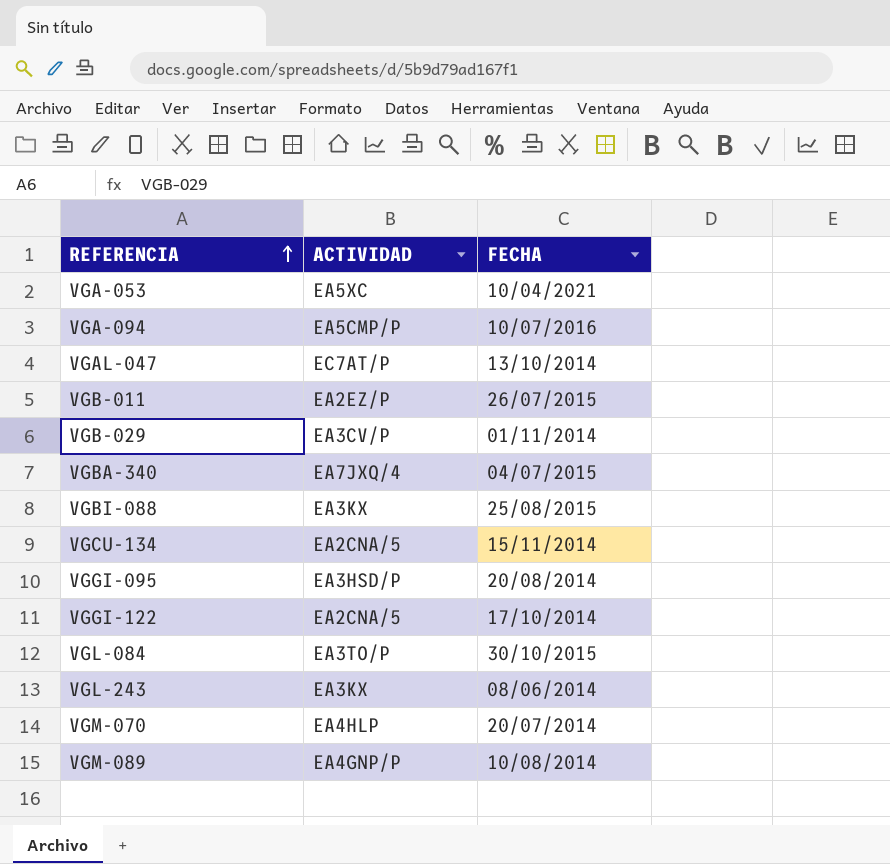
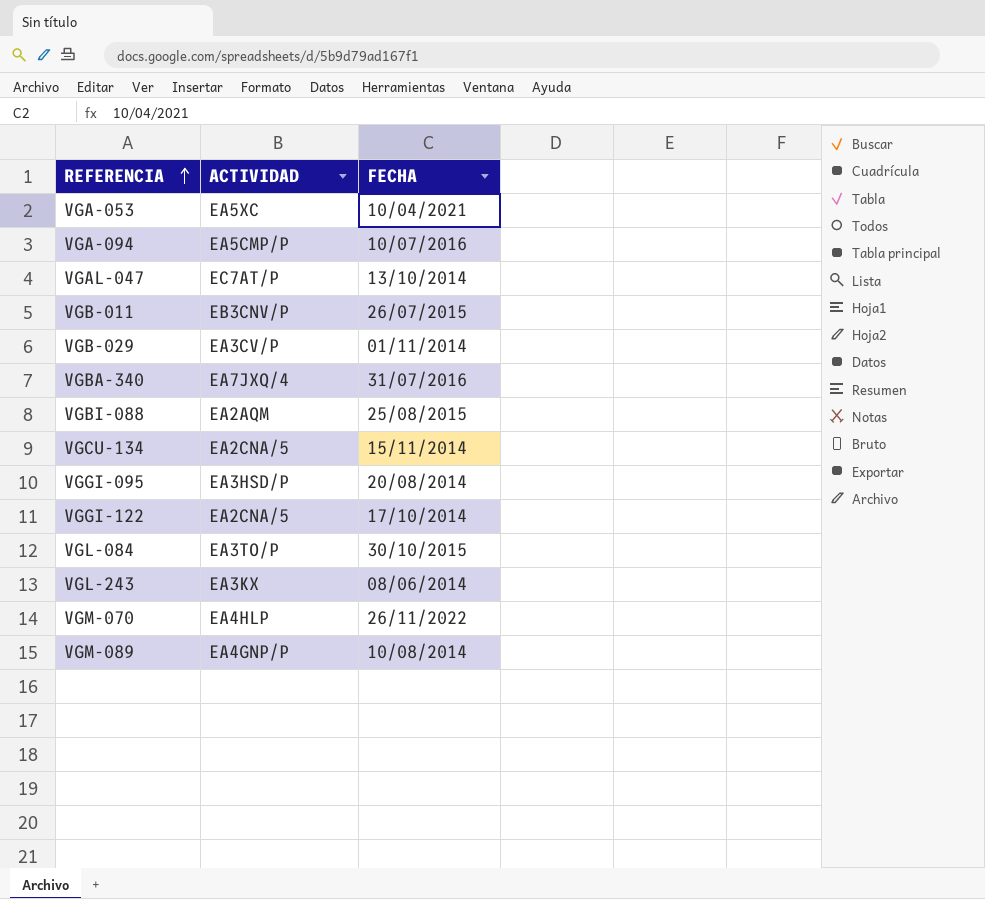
VGB-011 | ACTIVIDAD: EA2EZ/P -> EB3CNV/P
VGBA-340 | FECHA: 04/07/2015 -> 31/07/2016
VGBI-088 | ACTIVIDAD: EA3KX -> EA2AQM
VGM-070 | FECHA: 20/07/2014 -> 26/11/2022

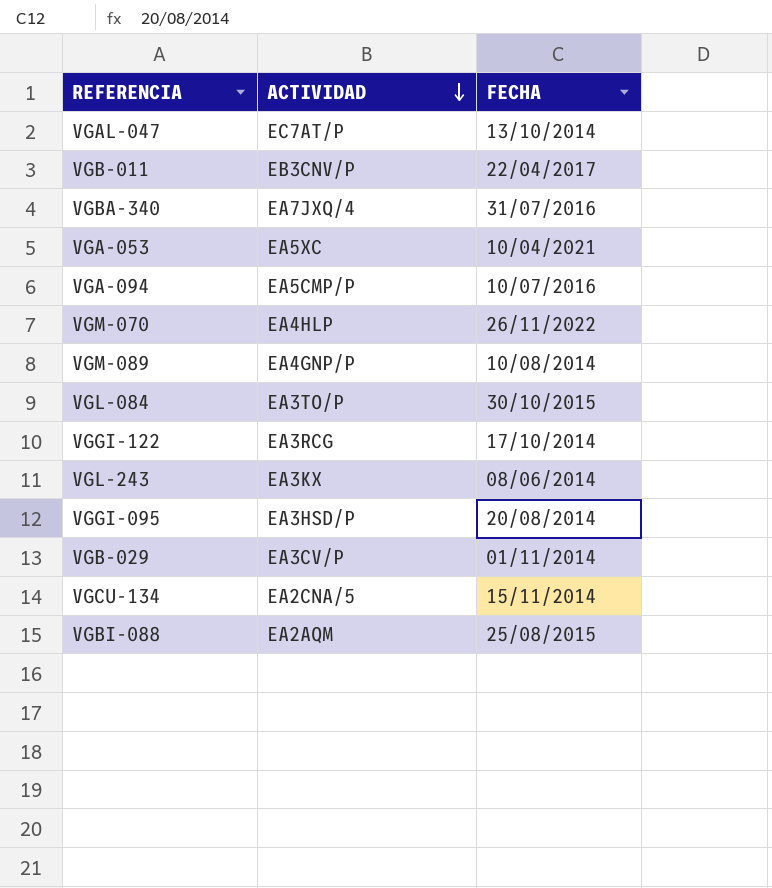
row order: REFERENCIA ascending -> ACTIVIDAD descending
VGB-011 | FECHA: 26/07/2015 -> 22/04/2017
VGGI-122 | ACTIVIDAD: EA2CNA/5 -> EA3RCG

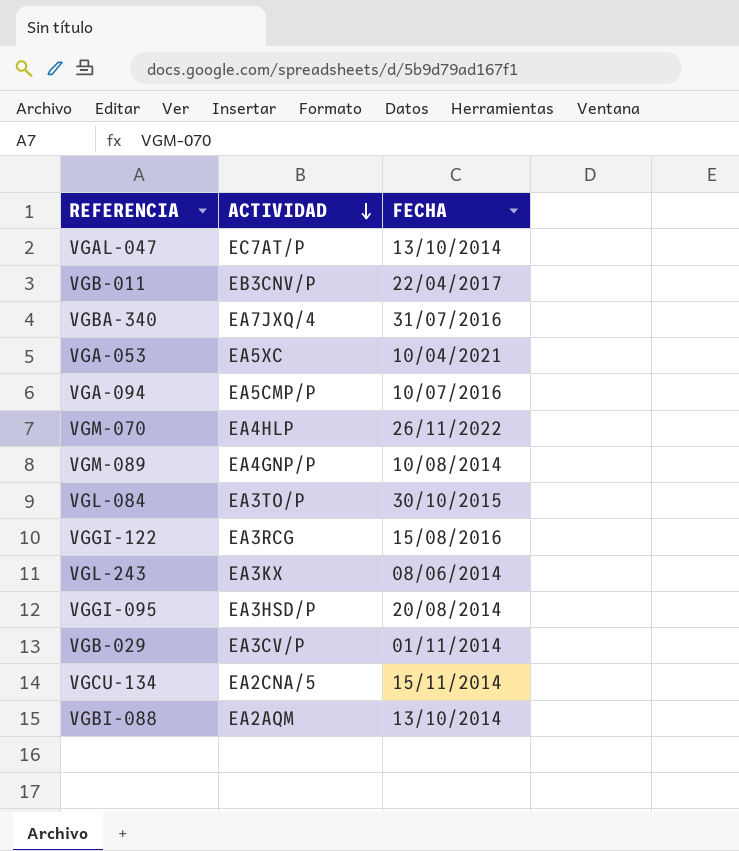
VGGI-122 | FECHA: 17/10/2014 -> 15/08/2016
VGBI-088 | FECHA: 25/08/2015 -> 13/10/2014

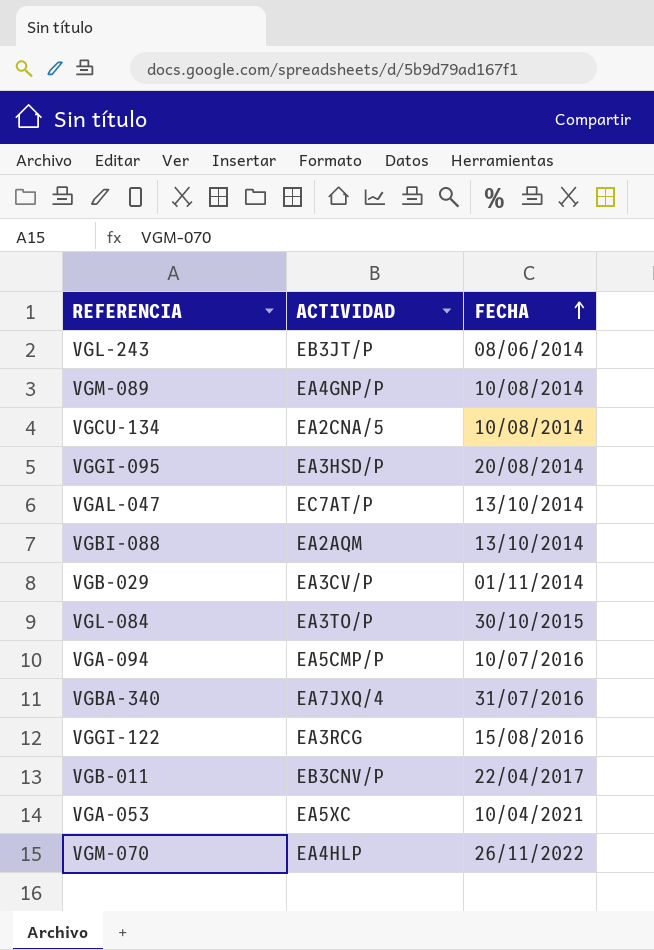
row order: ACTIVIDAD descending -> FECHA ascending
VGL-243 | ACTIVIDAD: EA3KX -> EB3JT/P
VGCU-134 | FECHA: 15/11/2014 -> 10/08/2014

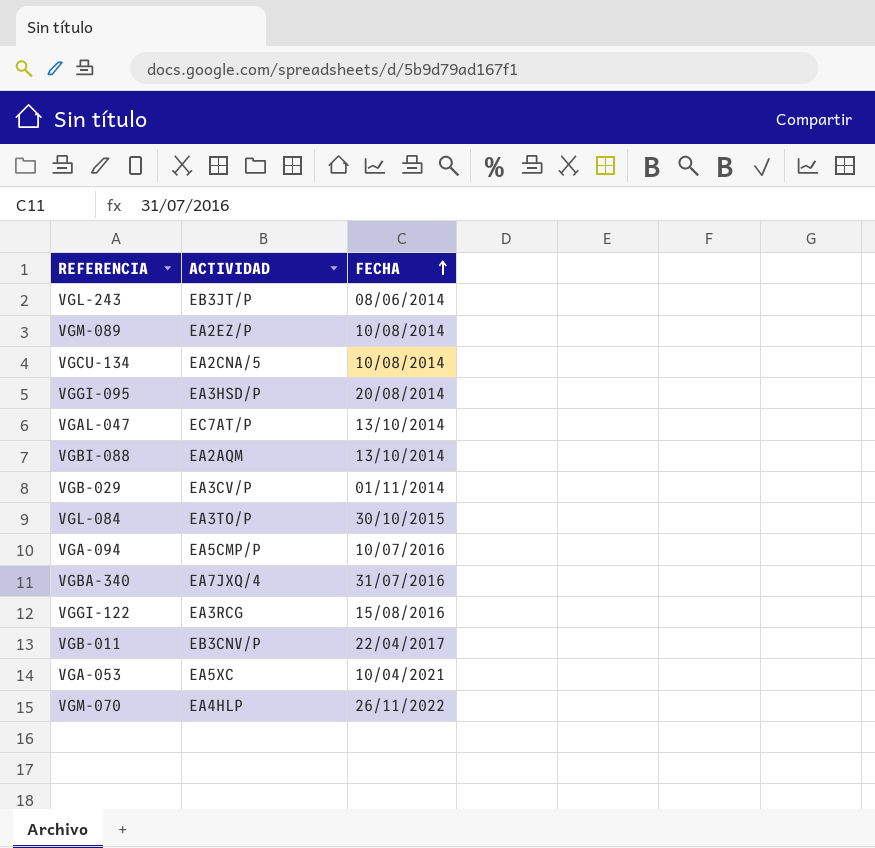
VGM-089 | ACTIVIDAD: EA4GNP/P -> EA2EZ/P

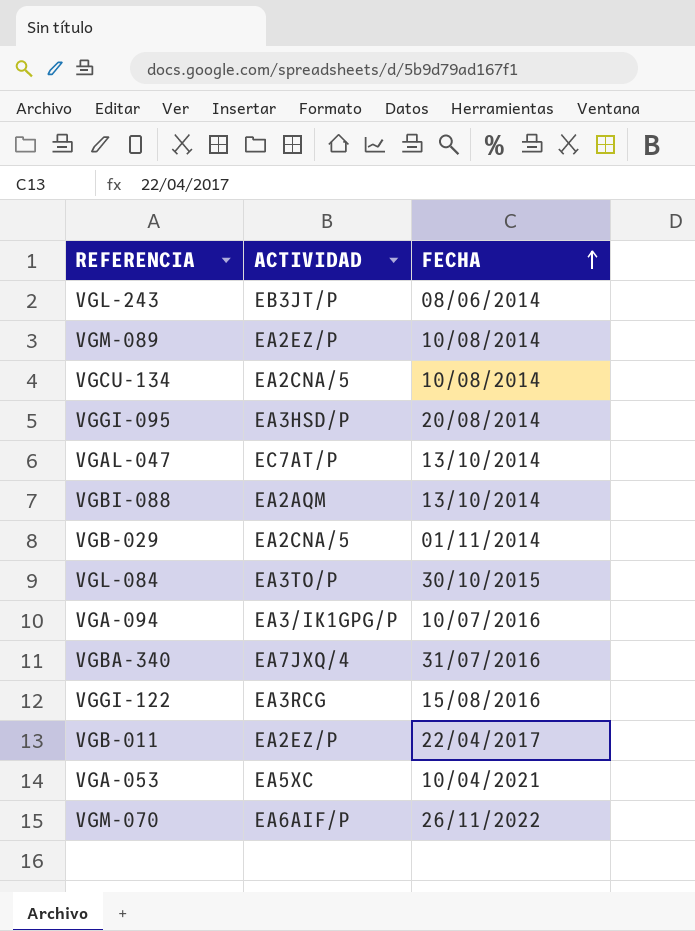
VGB-029 | ACTIVIDAD: EA3CV/P -> EA2CNA/5
VGA-094 | ACTIVIDAD: EA5CMP/P -> EA3/IK1GPG/P
VGB-011 | ACTIVIDAD: EB3CNV/P -> EA2EZ/P
VGM-070 | ACTIVIDAD: EA4HLP -> EA6AIF/P

